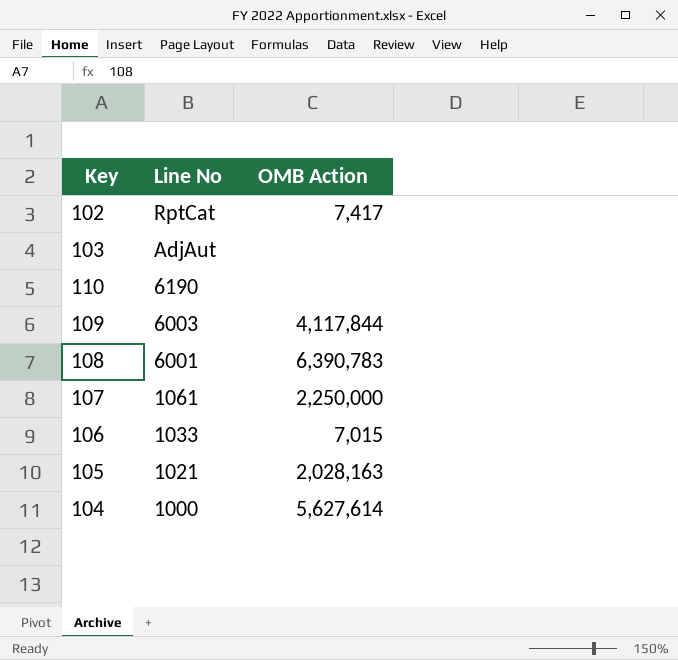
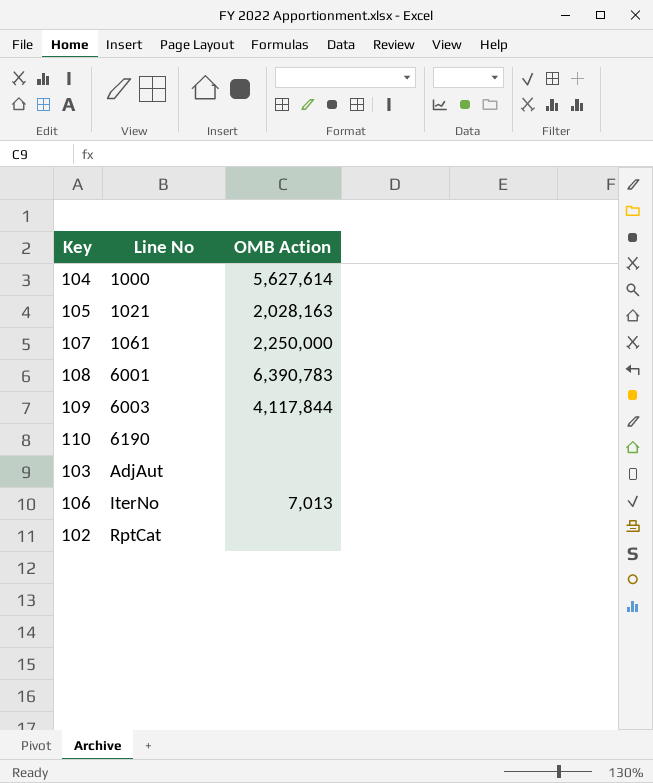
row order: Line No descending -> Line No ascending
106 | Line No: 1033 -> IterNo
106 | OMB Action: 7,015 -> 7,013
102 | OMB Action: 7,417 -> none

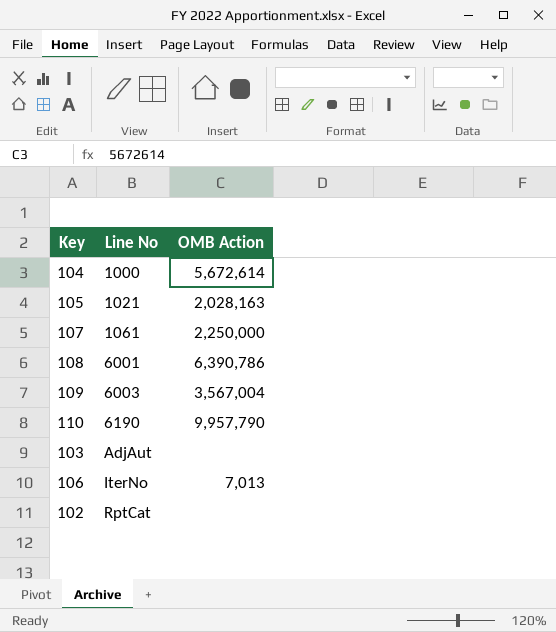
104 | OMB Action: 5,627,614 -> 5,672,614
108 | OMB Action: 6,390,783 -> 6,390,786
109 | OMB Action: 4,117,844 -> 3,567,004
110 | OMB Action: none -> 9,957,790

